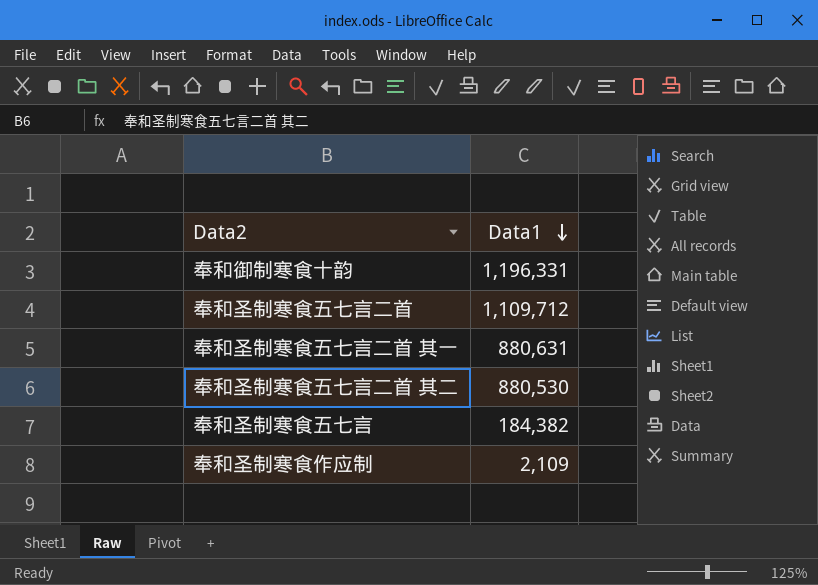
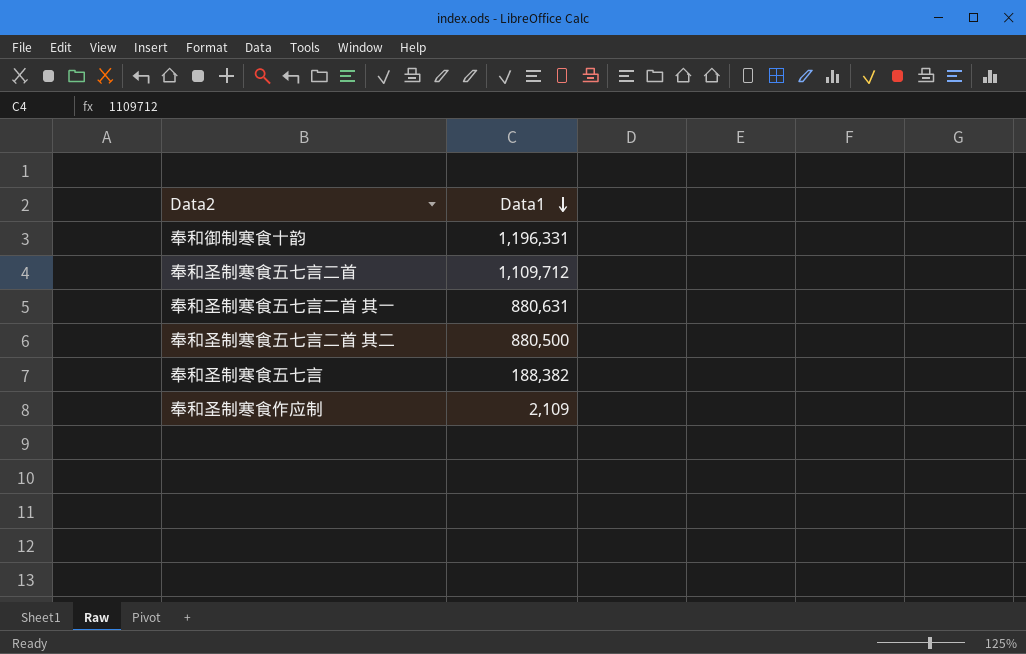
奉和圣制寒食五七言二首 其二 | Data1: 880,530 -> 880,500
奉和圣制寒食五七言 | Data1: 184,382 -> 188,382

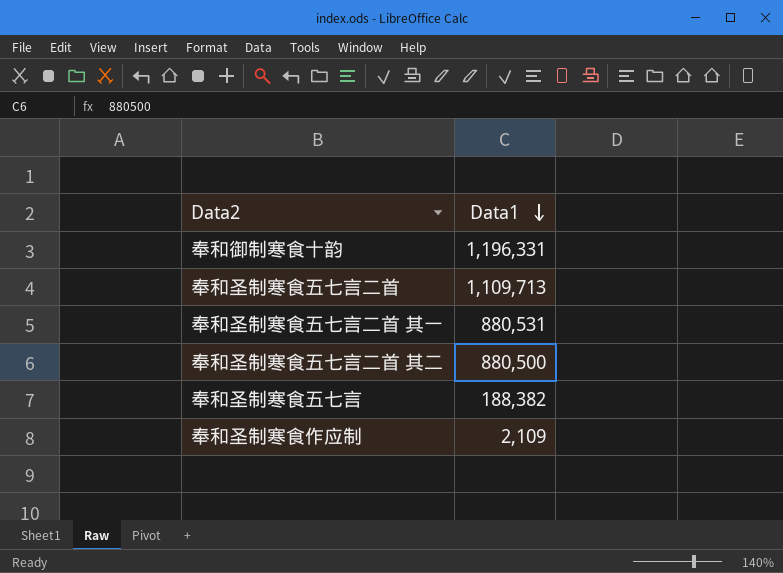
奉和圣制寒食五七言二首 | Data1: 1,109,712 -> 1,109,713
奉和圣制寒食五七言二首 其一 | Data1: 880,631 -> 880,531

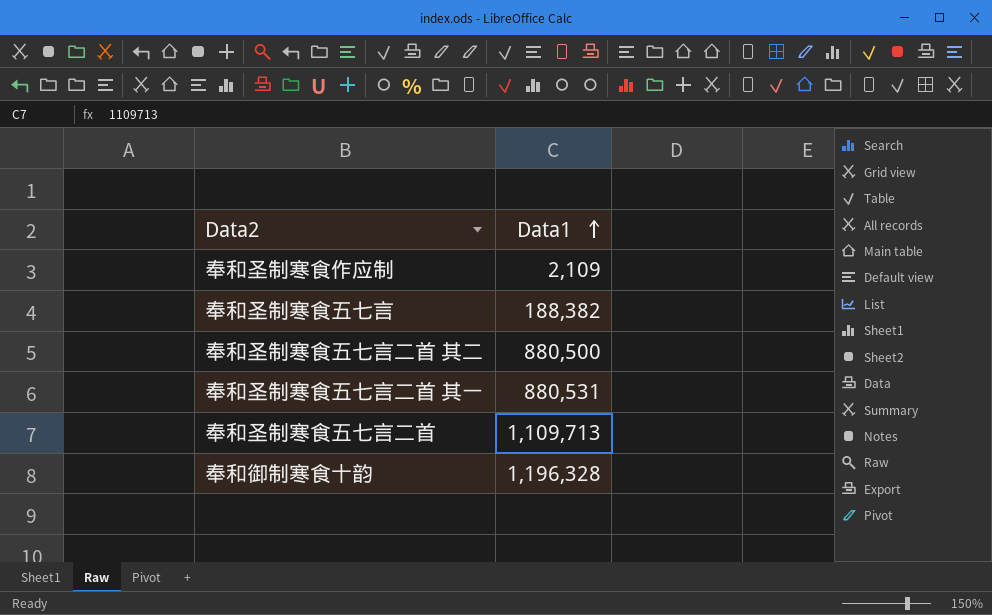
row order: Data1 descending -> Data1 ascending
奉和御制寒食十韵 | Data1: 1,196,331 -> 1,196,328

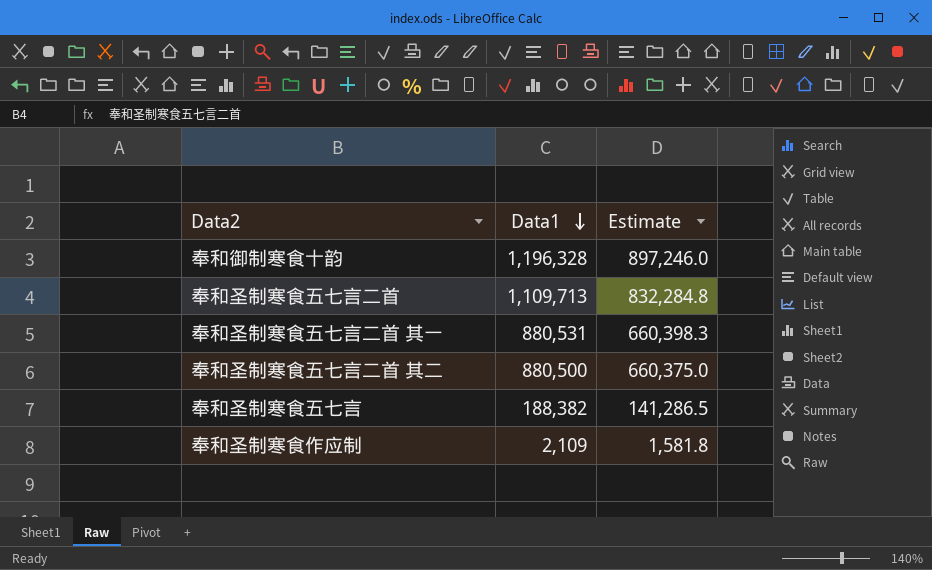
row order: Data1 ascending -> Data1 descending
column Estimate | formula: none -> [Data1] * 0.75

